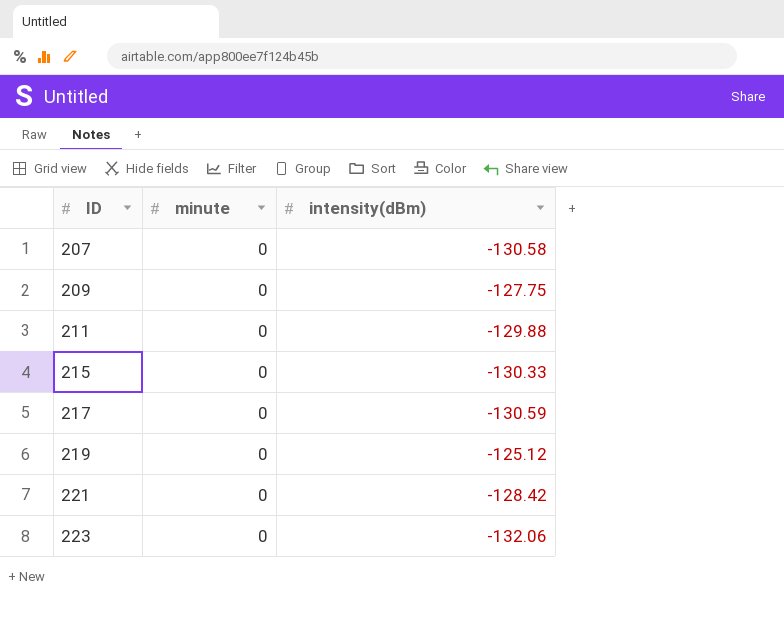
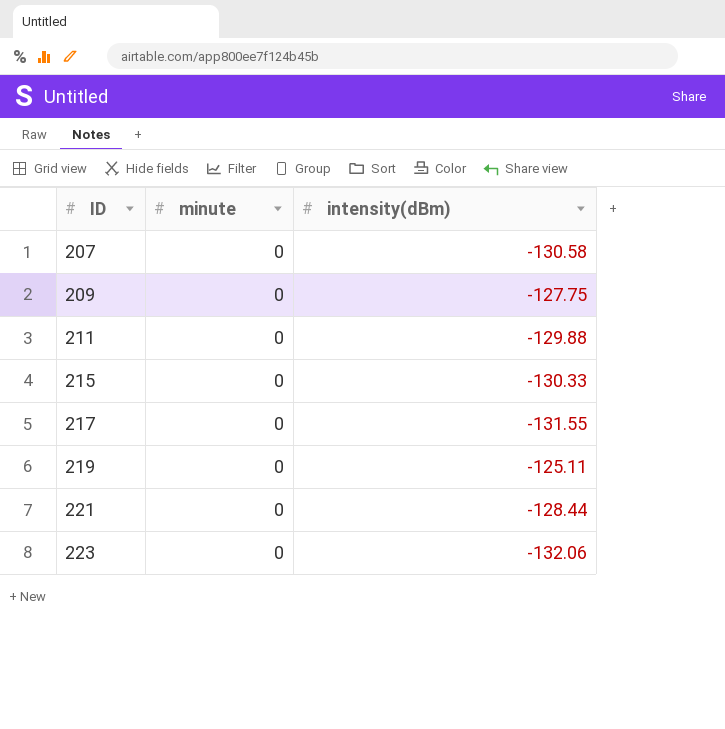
217 | intensity(dBm): -130.59 -> -131.55
219 | intensity(dBm): -125.12 -> -125.11
221 | intensity(dBm): -128.42 -> -128.44

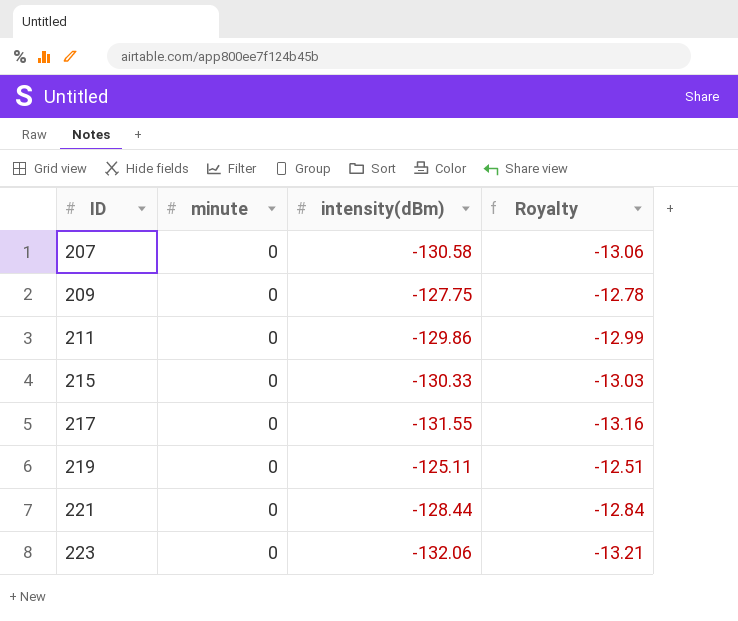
column Royalty | formula: none -> [intensity(dBm)] * 0.1
211 | intensity(dBm): -129.88 -> -129.86

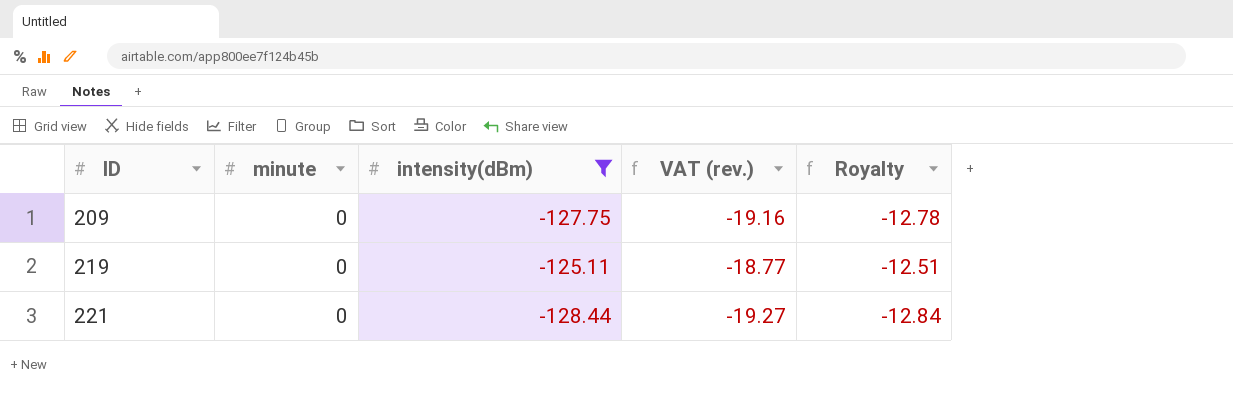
filter: none -> intensity(dBm) >= -128.44
column VAT (rev.) | formula: none -> [intensity(dBm)] * 0.15

